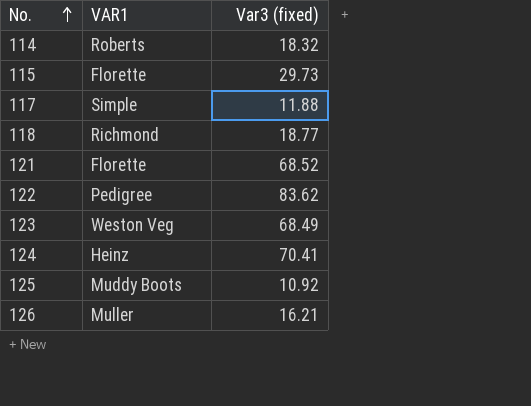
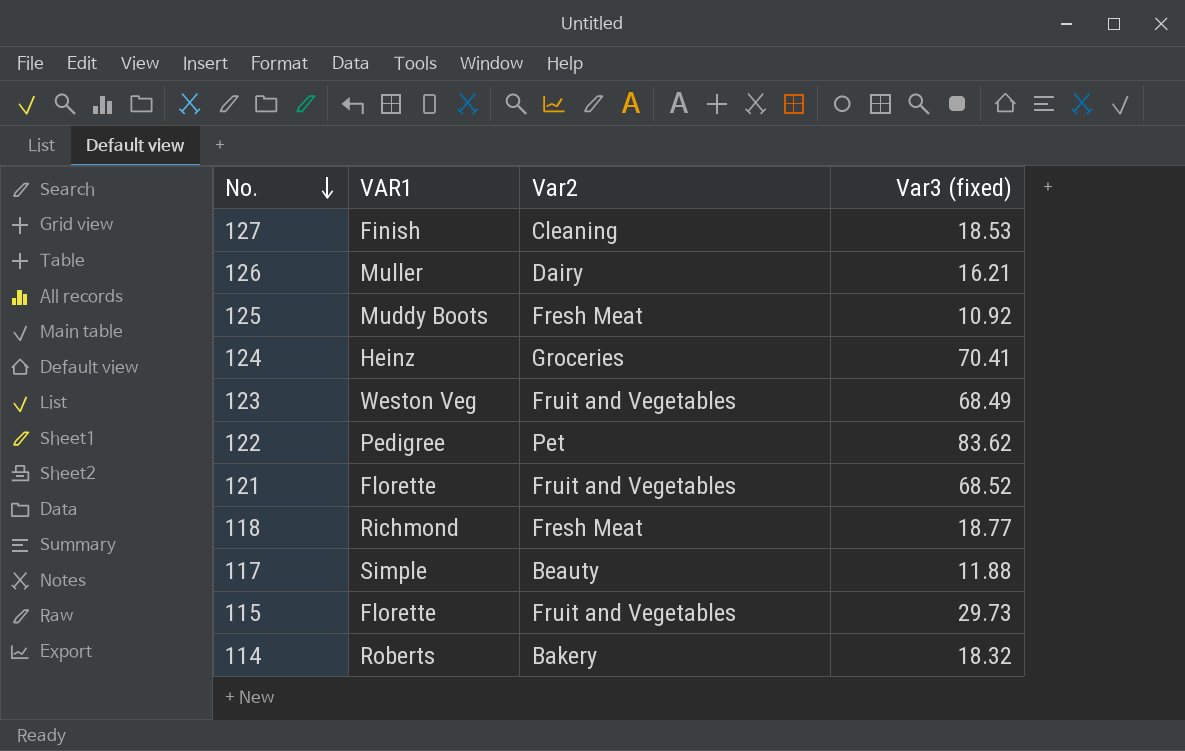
row order: No. ascending -> No. descending
column Var2 | position: none -> 3
row 127: none -> Finish | Cleaning | 18.53

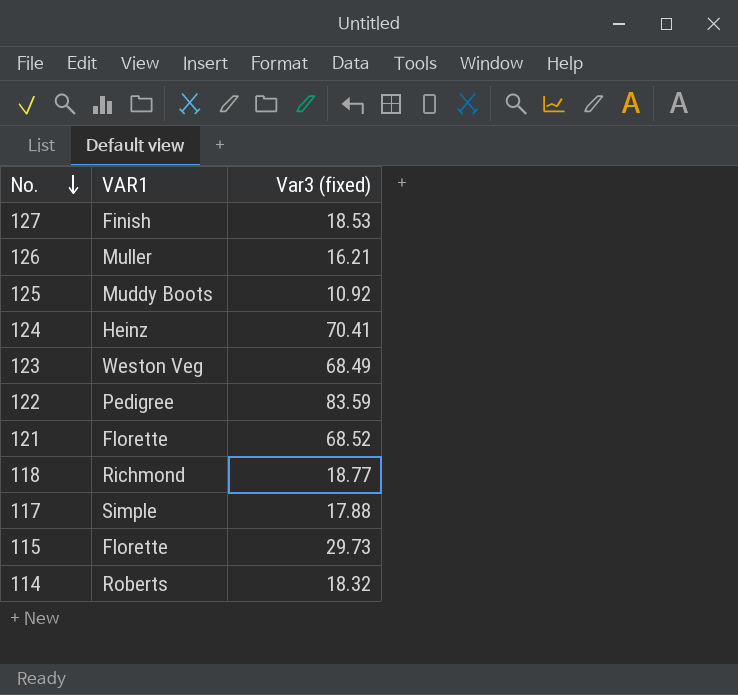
column Var2 | position: 3 -> none
122 | Var3 (fixed): 83.62 -> 83.59
117 | Var3 (fixed): 11.88 -> 17.88

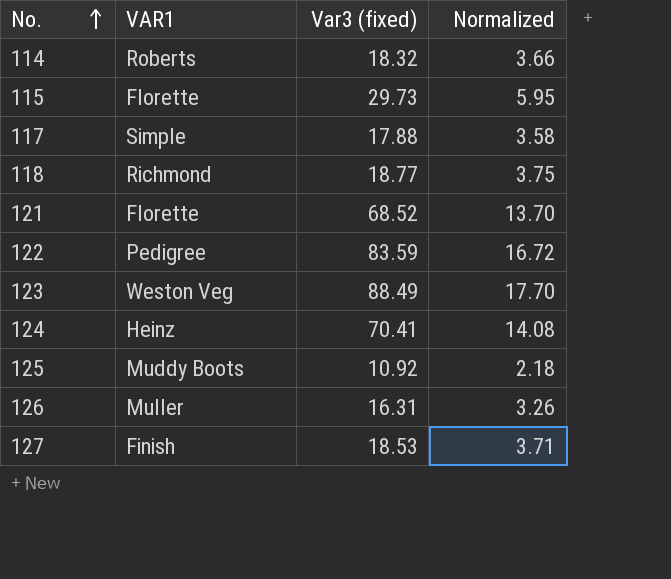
row order: No. descending -> No. ascending
column Normalized | formula: none -> [Var3 (fixed)] * 0.2
123 | Var3 (fixed): 68.49 -> 88.49
126 | Var3 (fixed): 16.21 -> 16.31

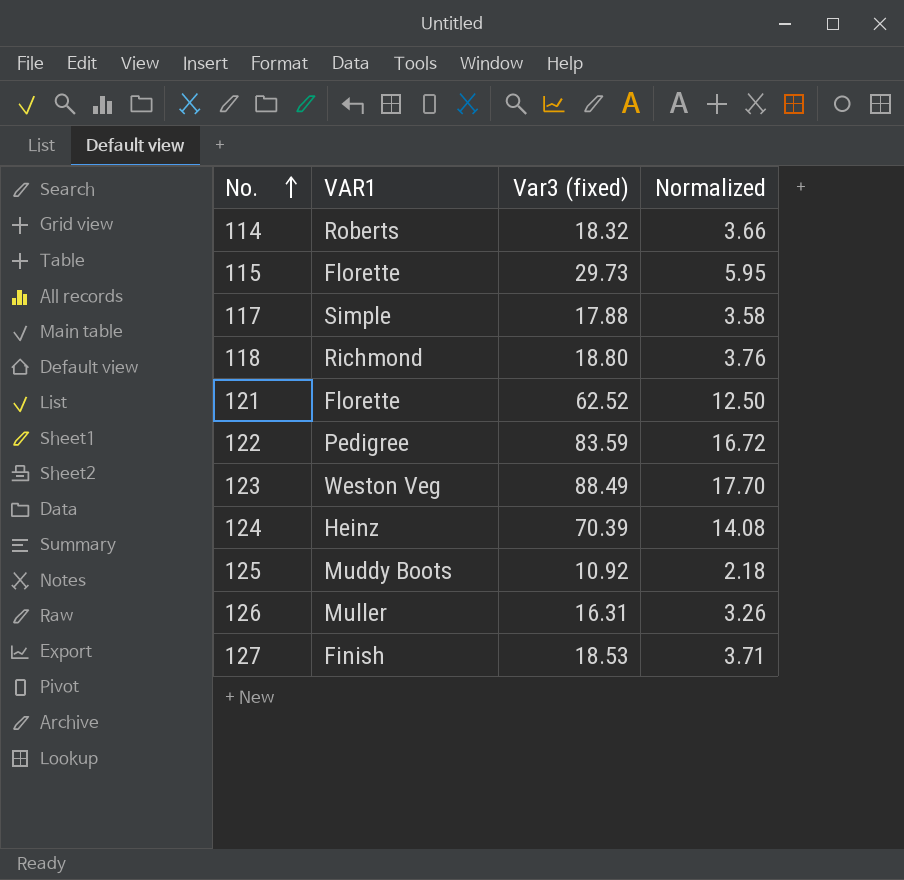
118 | Var3 (fixed): 18.77 -> 18.80
118 | Normalized: 3.75 -> 3.76
121 | Var3 (fixed): 68.52 -> 62.52
121 | Normalized: 13.70 -> 12.50
124 | Var3 (fixed): 70.41 -> 70.39

